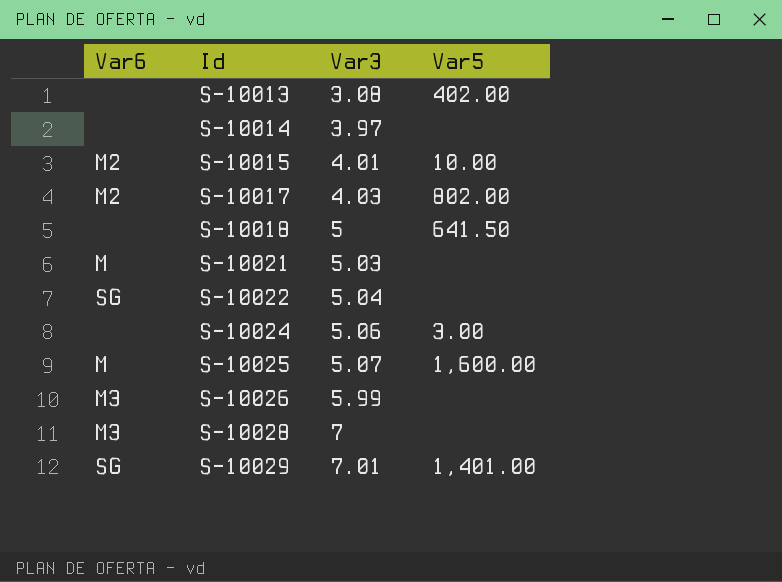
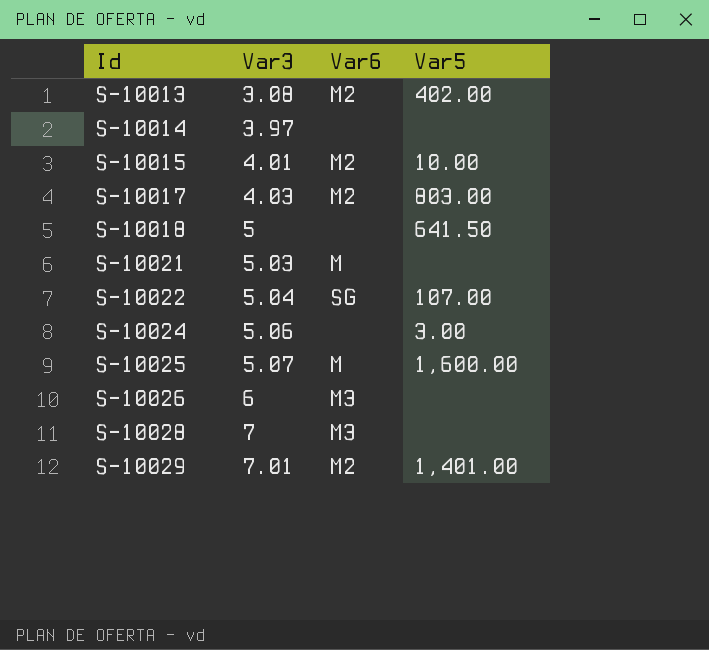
column Var6 | position: 1 -> 3
S-10013 | Var6: none -> M2
S-10017 | Var5: 802.00 -> 803.00
S-10022 | Var5: none -> 107.00
S-10026 | Var3: 5.99 -> 6
S-10029 | Var6: SG -> M2

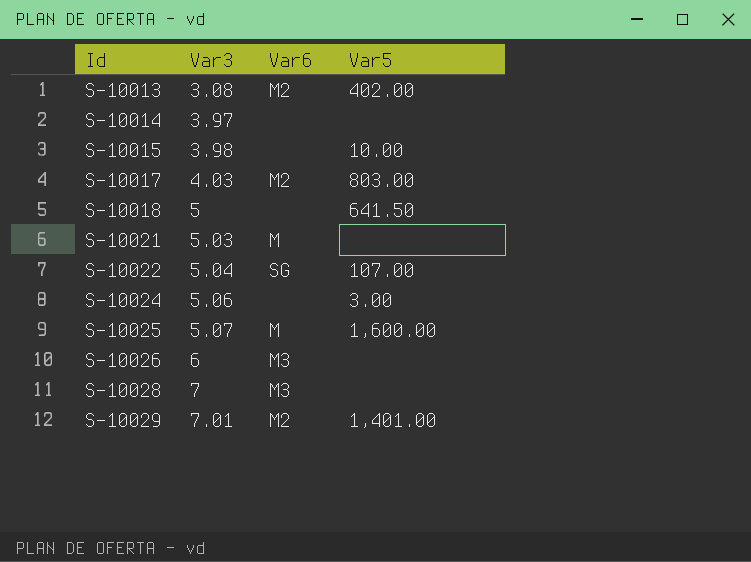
S-10015 | Var3: 4.01 -> 3.98
S-10015 | Var6: M2 -> none

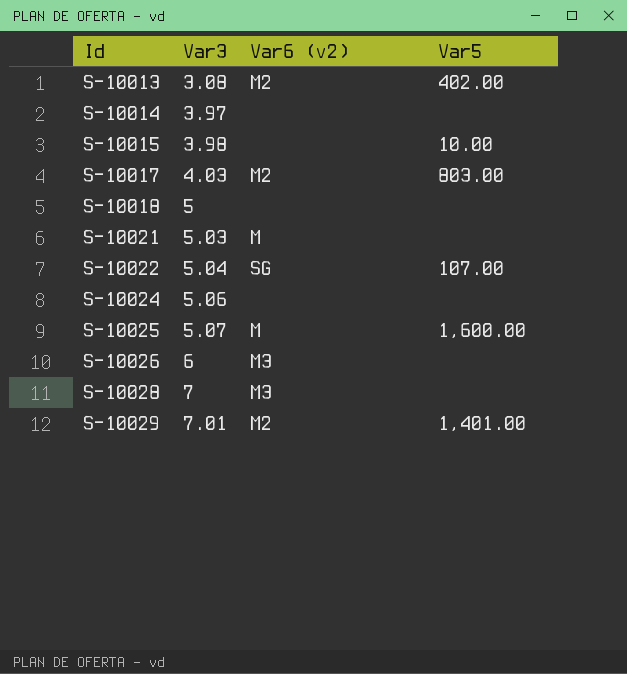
column name: Var6 -> Var6 (v2)
S-10018 | Var5: 641.50 -> none
S-10024 | Var5: 3.00 -> none

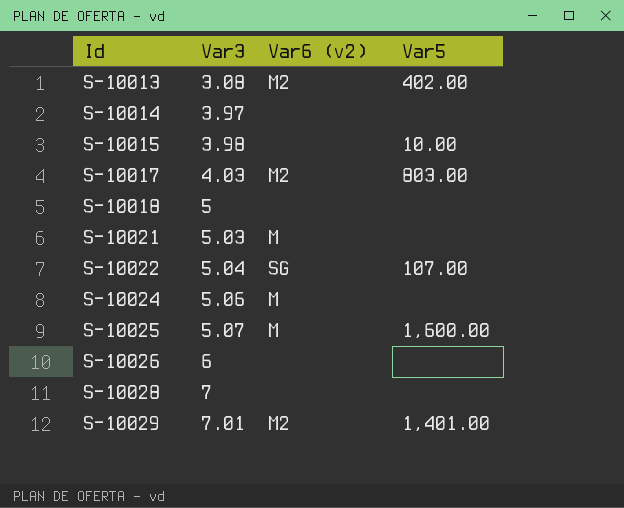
S-10024 | Var6 (v2): none -> M
S-10026 | Var6 (v2): M3 -> none
S-10028 | Var6 (v2): M3 -> none

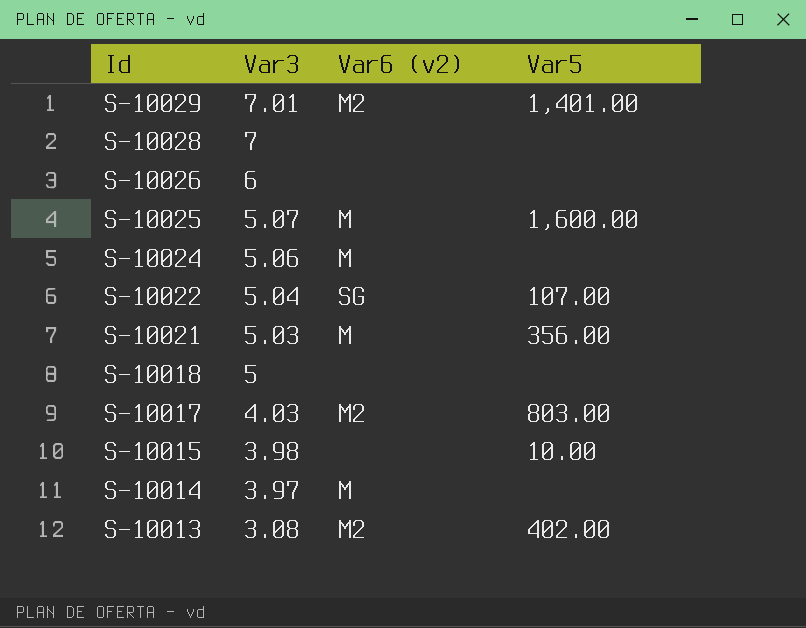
row order: Id ascending -> Id descending
S-10021 | Var5: none -> 356.00
S-10014 | Var6 (v2): none -> M

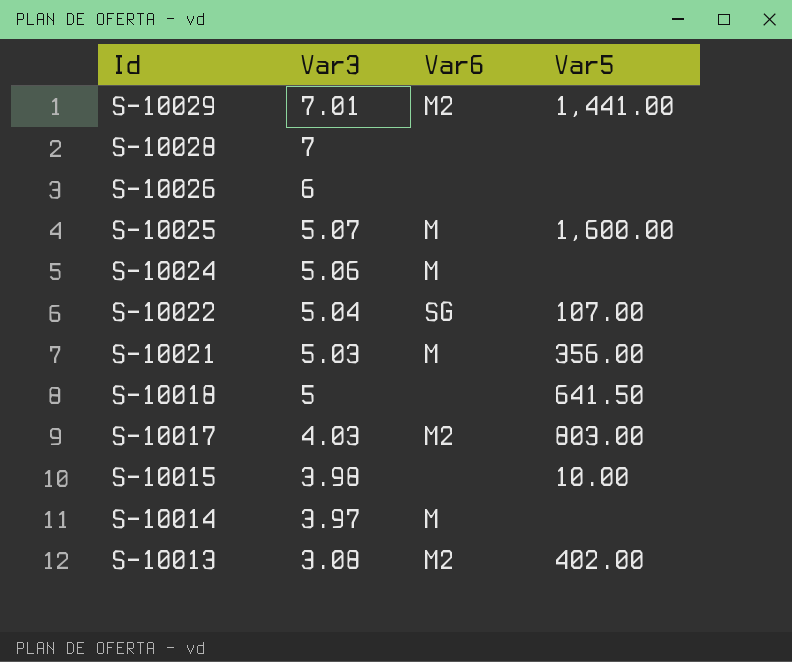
column name: Var6 (v2) -> Var6
S-10029 | Var5: 1,401.00 -> 1,441.00
S-10018 | Var5: none -> 641.50

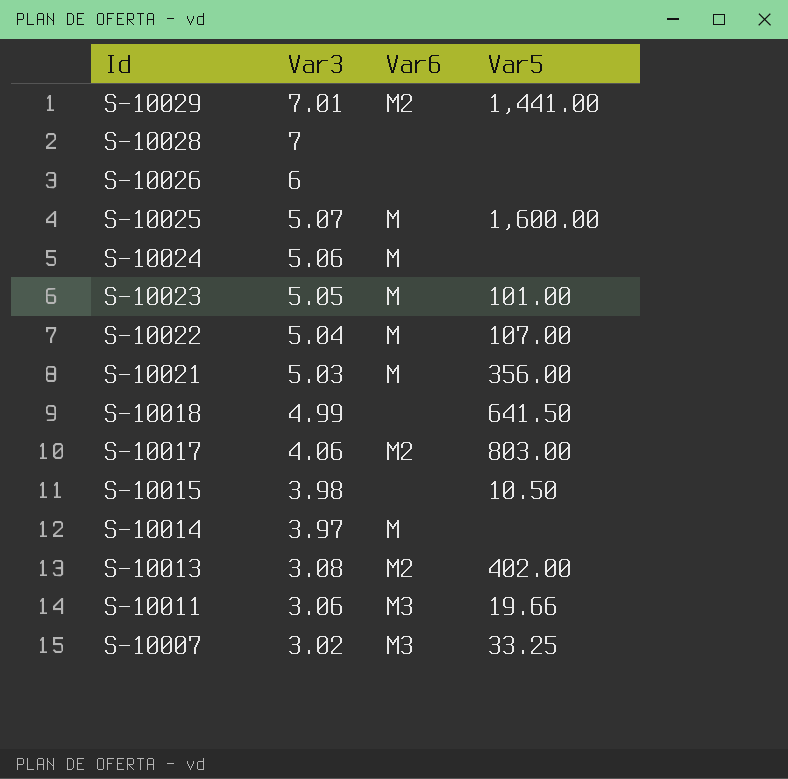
row S-10023: none -> 5.05 | M | 101.00
S-10022 | Var6: SG -> M
S-10018 | Var3: 5 -> 4.99
S-10017 | Var3: 4.03 -> 4.06
S-10015 | Var5: 10.00 -> 10.50
row S-10011: none -> 3.06 | M3 | 19.66
row S-10007: none -> 3.02 | M3 | 33.25

